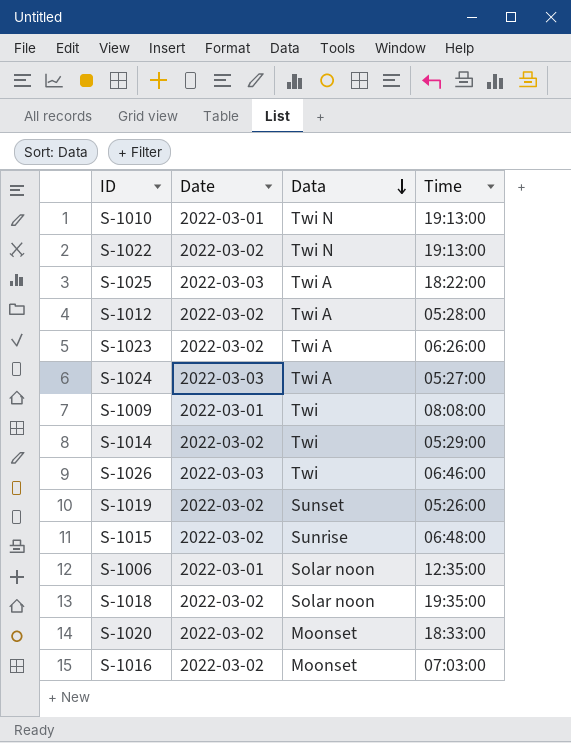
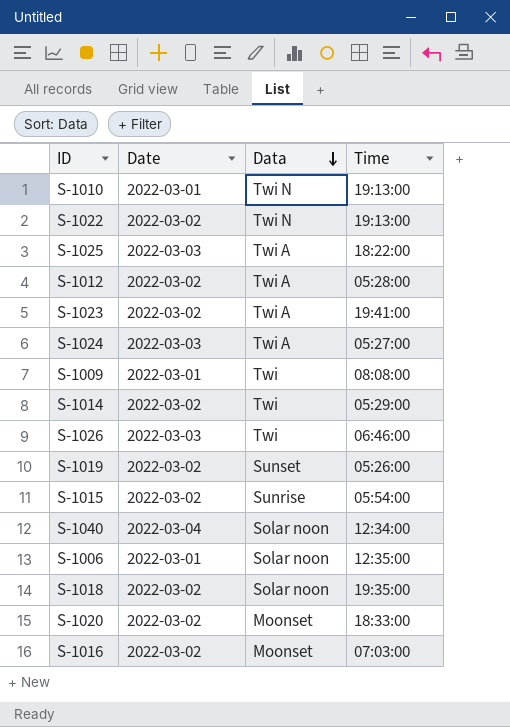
S-1023 | Time: 06:26:00 -> 19:41:00
S-1015 | Time: 06:48:00 -> 05:54:00
row S-1040: none -> 2022-03-04 | Solar noon | 12:34:00

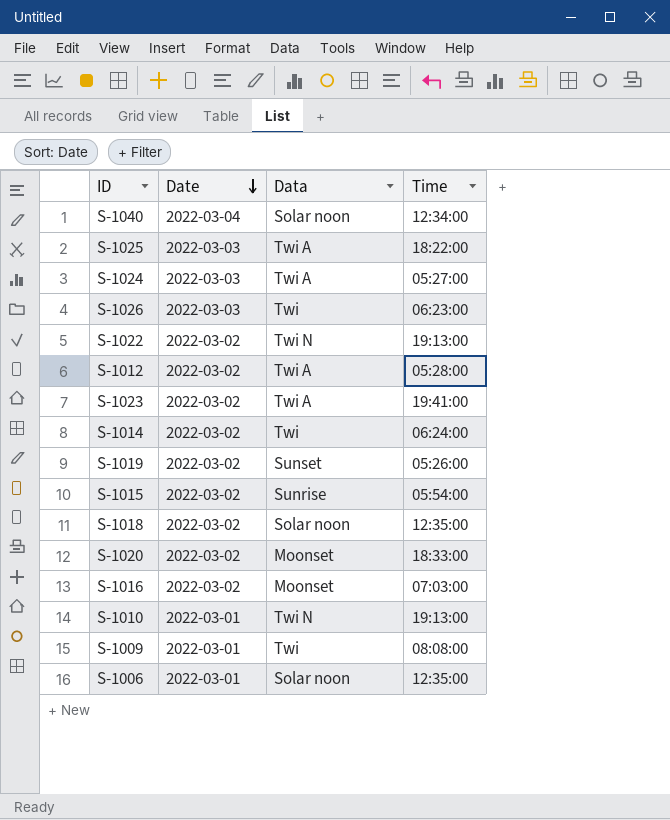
row order: Data descending -> Date descending
S-1026 | Time: 06:46:00 -> 06:23:00
S-1014 | Time: 05:29:00 -> 06:24:00
S-1018 | Time: 19:35:00 -> 12:35:00

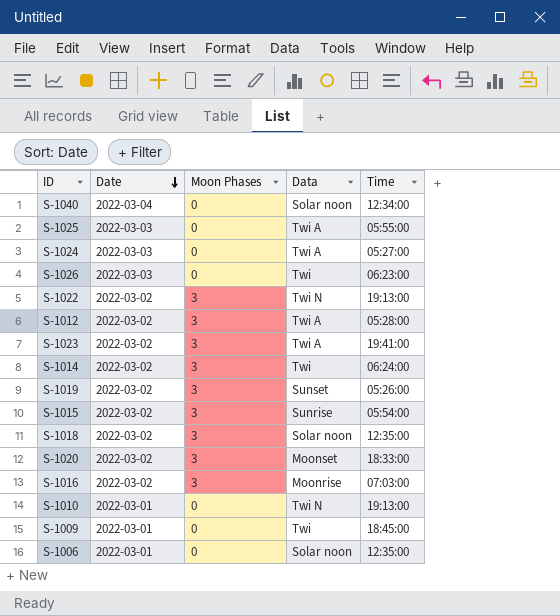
column Moon Phases | position: none -> 3
S-1025 | Time: 18:22:00 -> 05:55:00
S-1016 | Data: Moonset -> Moonrise
S-1009 | Time: 08:08:00 -> 18:45:00

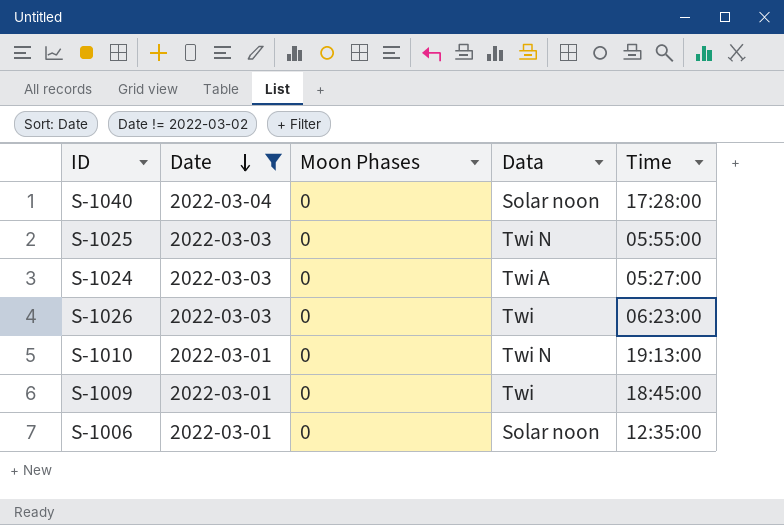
filter: none -> Date != 2022-03-02
S-1040 | Time: 12:34:00 -> 17:28:00
S-1025 | Data: Twi A -> Twi N

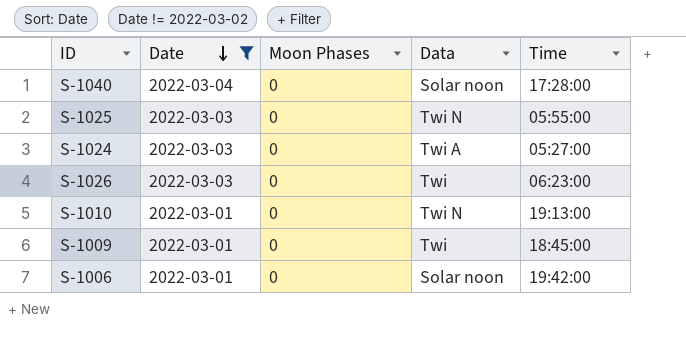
S-1006 | Time: 12:35:00 -> 19:42:00

